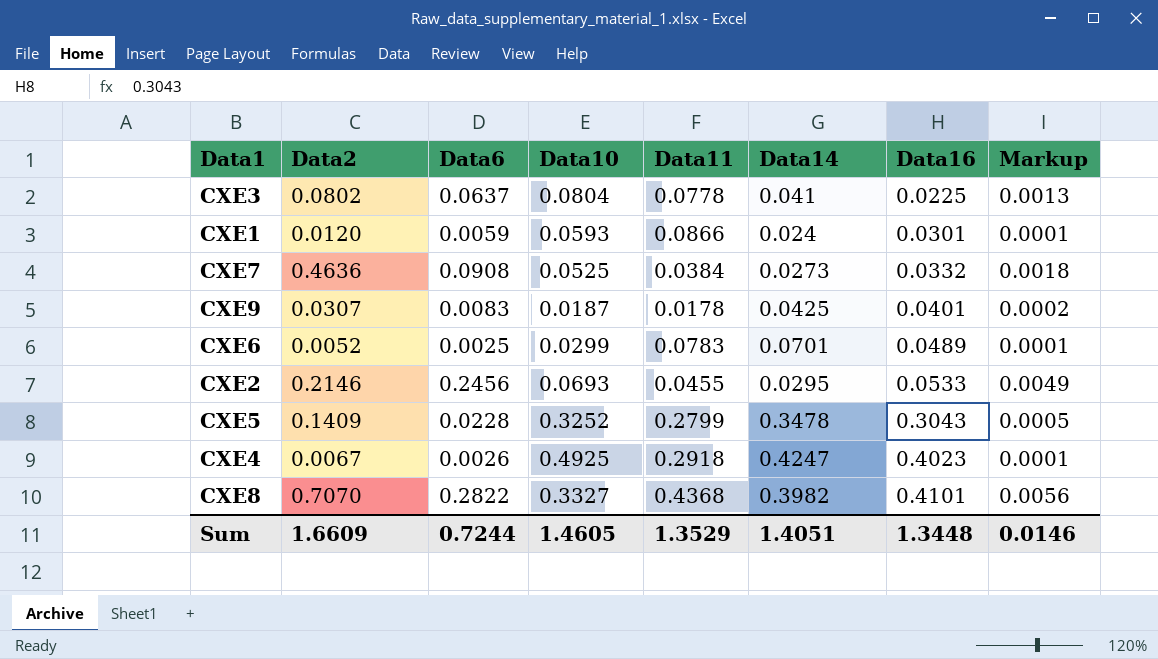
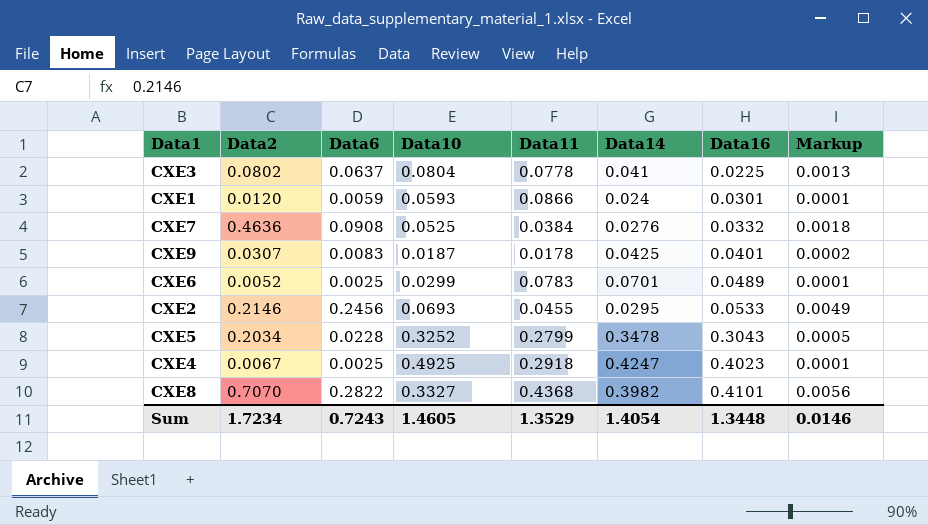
CXE7 | Data14: 0.0273 -> 0.0276
CXE5 | Data2: 0.1409 -> 0.2034
CXE4 | Data6: 0.0026 -> 0.0025
Sum | Data2: 1.6609 -> 1.7234
Sum | Data6: 0.7244 -> 0.7243
Sum | Data14: 1.4051 -> 1.4054

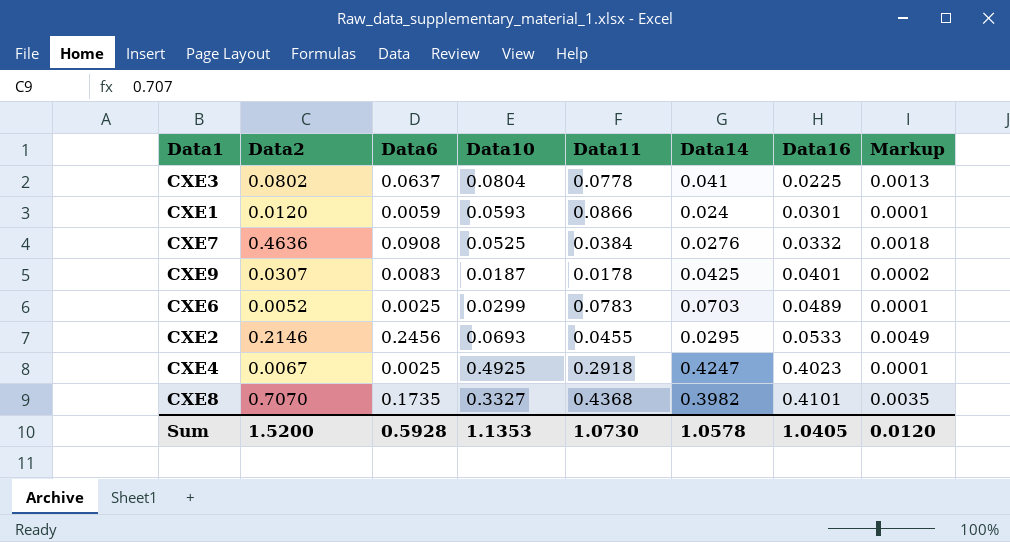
row CXE5: 0.2034 | 0.0228 | 0.3252 | 0.2799 | 0.3478 | 0.3043 | 0.0005 -> none
CXE6 | Data14: 0.0701 -> 0.0703
CXE8 | Data6: 0.2822 -> 0.1735
CXE8 | Markup: 0.0056 -> 0.0035
Sum | Data2: 1.7234 -> 1.5200
Sum | Data6: 0.7243 -> 0.5928
Sum | Data10: 1.4605 -> 1.1353
Sum | Data11: 1.3529 -> 1.0730
Sum | Data14: 1.4054 -> 1.0578
Sum | Data16: 1.3448 -> 1.0405
Sum | Markup: 0.0146 -> 0.0120

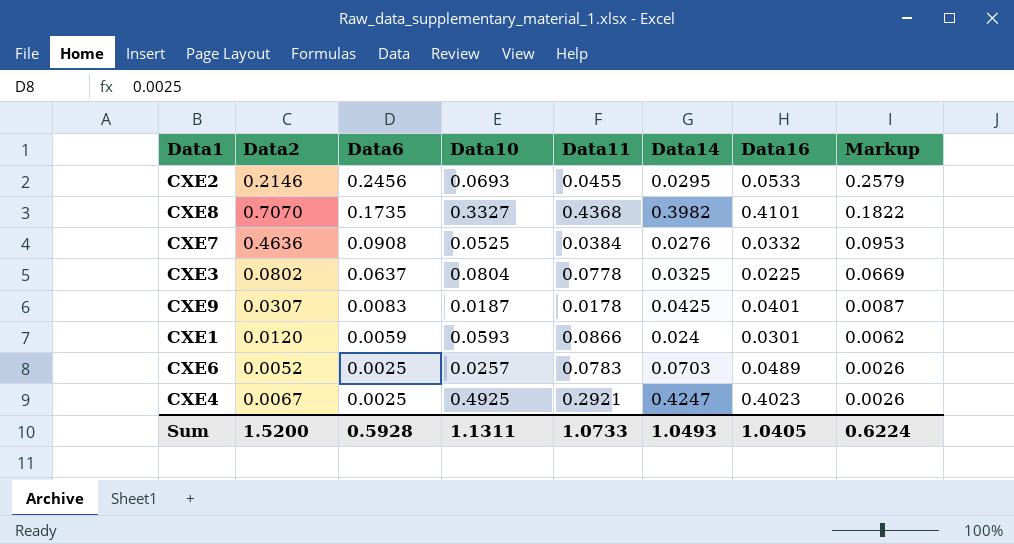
row order: Data16 ascending -> Data6 descending
column Markup | formula: [Data6] * 0.02 -> [Data6] * 1.05
CXE3 | Data14: 0.041 -> 0.0325
CXE6 | Data10: 0.0299 -> 0.0257
CXE4 | Data11: 0.2918 -> 0.2921
Sum | Data10: 1.1353 -> 1.1311
Sum | Data11: 1.0730 -> 1.0733
Sum | Data14: 1.0578 -> 1.0493
Sum | Markup: 0.0120 -> 0.6224

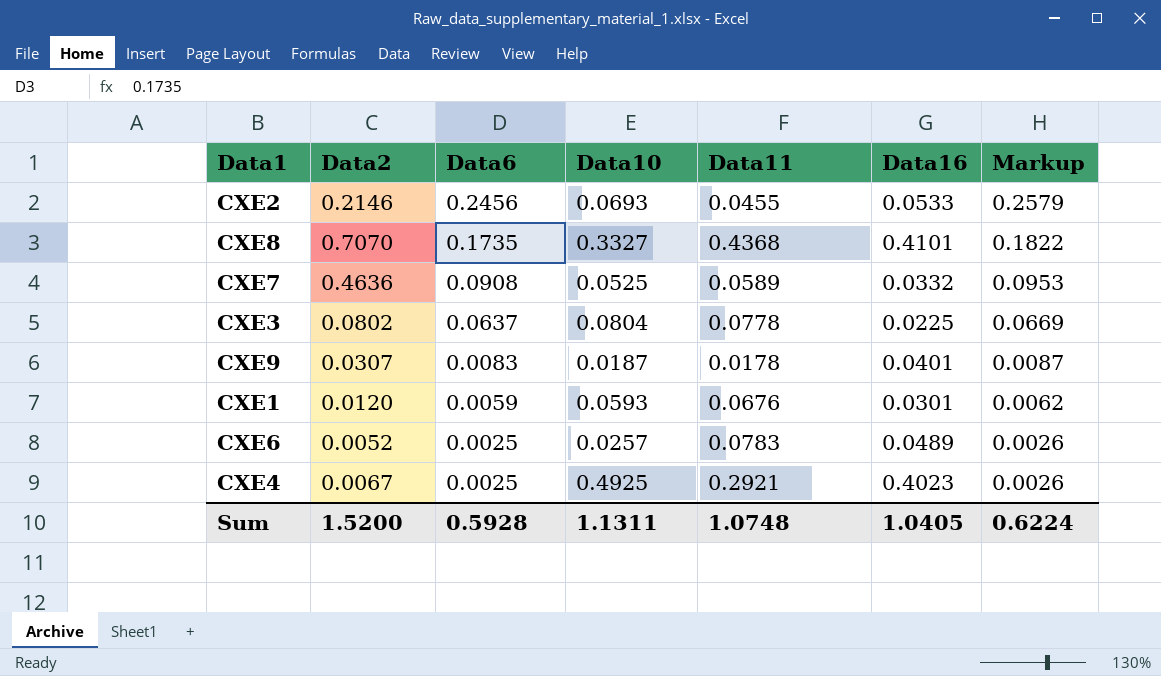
column Data14 | position: 6 -> none
CXE7 | Data11: 0.0384 -> 0.0589
CXE1 | Data11: 0.0866 -> 0.0676
Sum | Data11: 1.0733 -> 1.0748

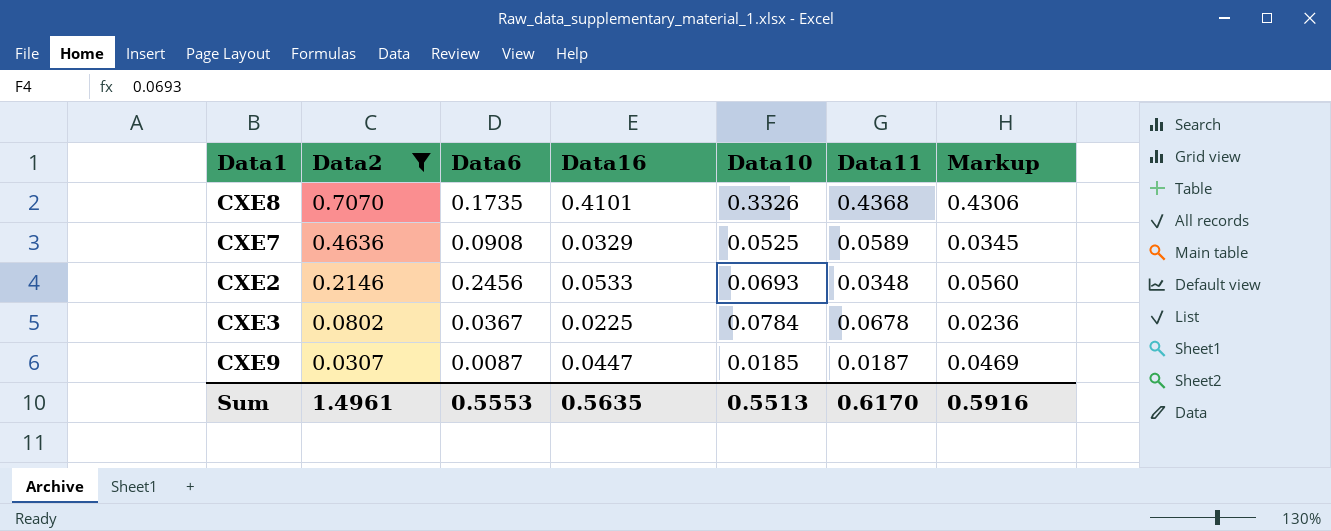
filter: none -> Data2 >= 0.0307
row order: Data6 descending -> Data2 descending
column Data16 | position: 6 -> 4
column Markup | formula: [Data6] * 1.05 -> [Data16] * 1.05
CXE8 | Data10: 0.3327 -> 0.3326
CXE7 | Data16: 0.0332 -> 0.0329
CXE2 | Data11: 0.0455 -> 0.0348
CXE3 | Data6: 0.0637 -> 0.0367
CXE3 | Data10: 0.0804 -> 0.0784
CXE3 | Data11: 0.0778 -> 0.0678
CXE9 | Data6: 0.0083 -> 0.0087
CXE9 | Data16: 0.0401 -> 0.0447
CXE9 | Data10: 0.0187 -> 0.0185
CXE9 | Data11: 0.0178 -> 0.0187
Sum | Data2: 1.5200 -> 1.4961
Sum | Data6: 0.5928 -> 0.5553
Sum | Data16: 1.0405 -> 0.5635
Sum | Data10: 1.1311 -> 0.5513
Sum | Data11: 1.0748 -> 0.6170
Sum | Markup: 0.6224 -> 0.5916

